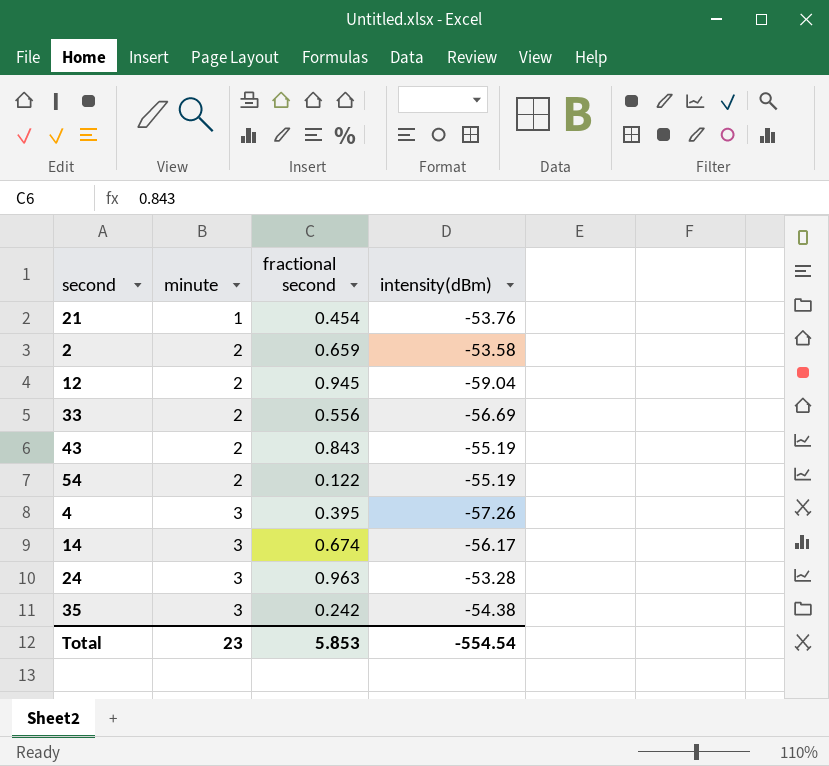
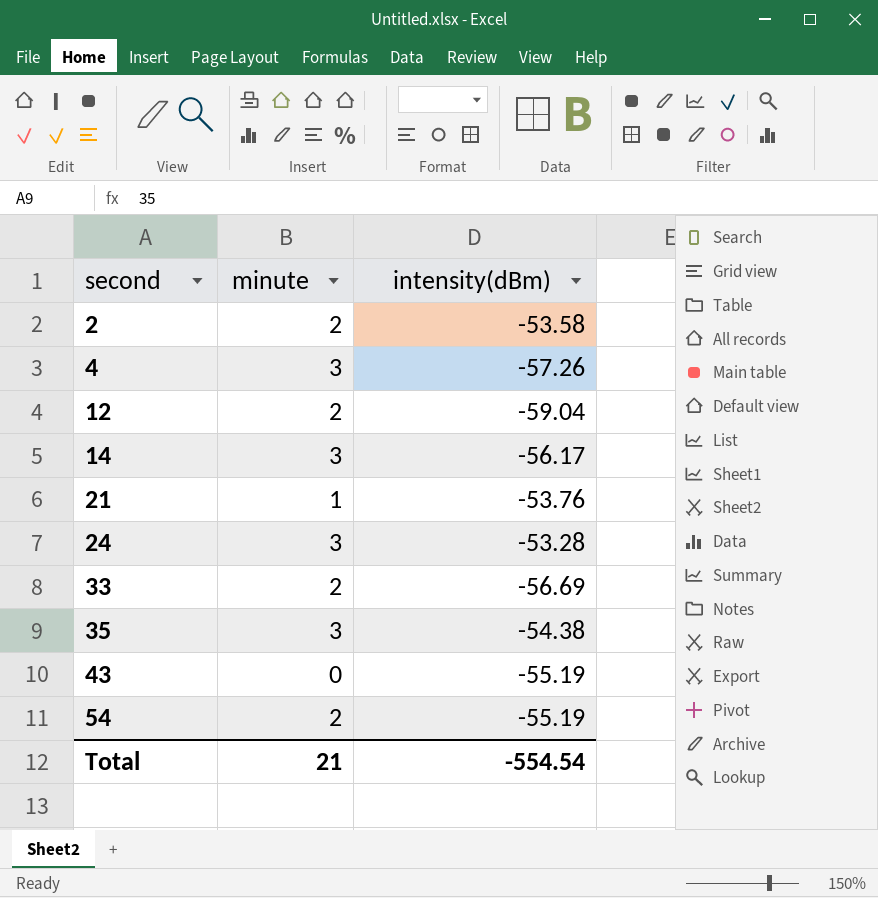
row order: minute ascending -> second ascending
column fractional second | position: 3 -> none
43 | minute: 2 -> 0
Total | minute: 23 -> 21

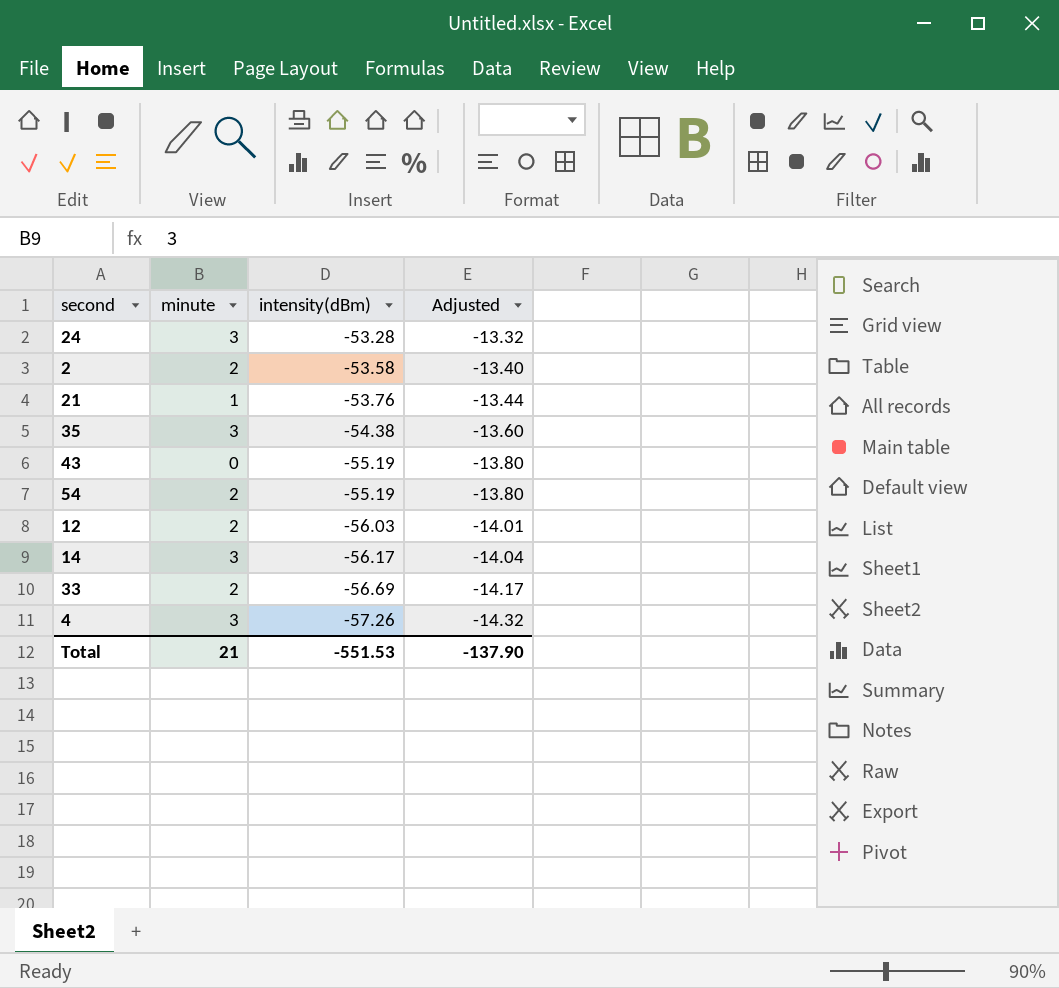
row order: second ascending -> intensity(dBm) descending
column Adjusted | formula: none -> [intensity(dBm)] * 0.25
12 | intensity(dBm): -59.04 -> -56.03
Total | intensity(dBm): -554.54 -> -551.53

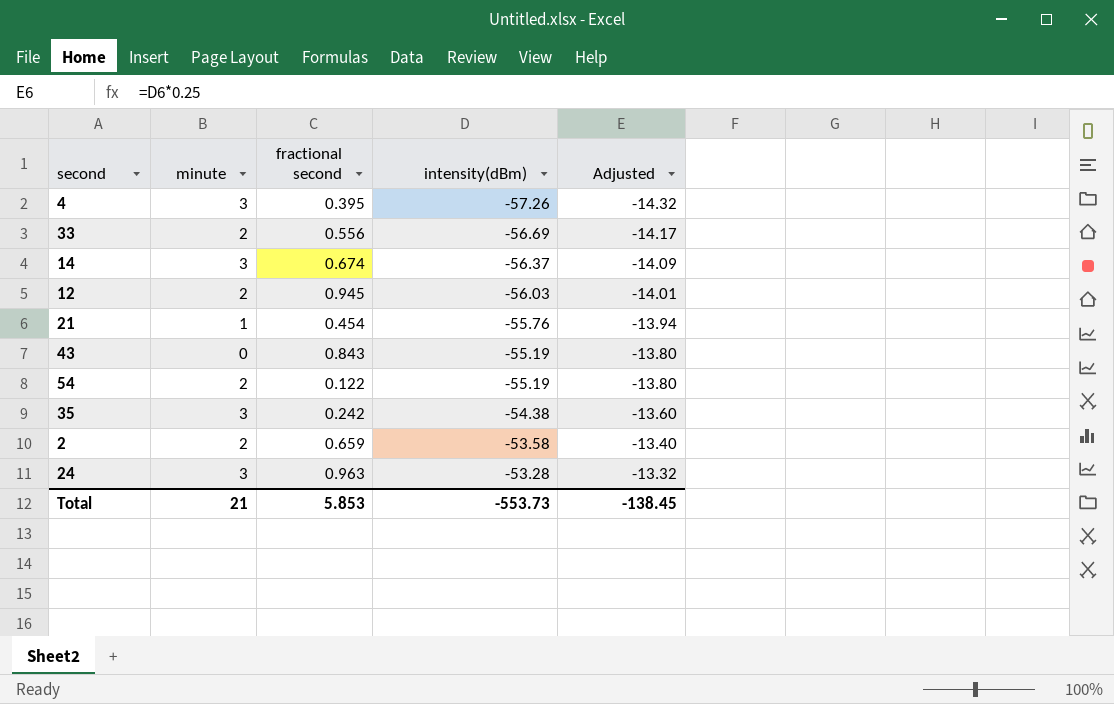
row order: intensity(dBm) descending -> intensity(dBm) ascending
column fractional second | position: none -> 3
14 | intensity(dBm): -56.17 -> -56.37
14 | Adjusted: -14.04 -> -14.09
21 | intensity(dBm): -53.76 -> -55.76
21 | Adjusted: -13.44 -> -13.94
Total | intensity(dBm): -551.53 -> -553.73
Total | Adjusted: -137.90 -> -138.45

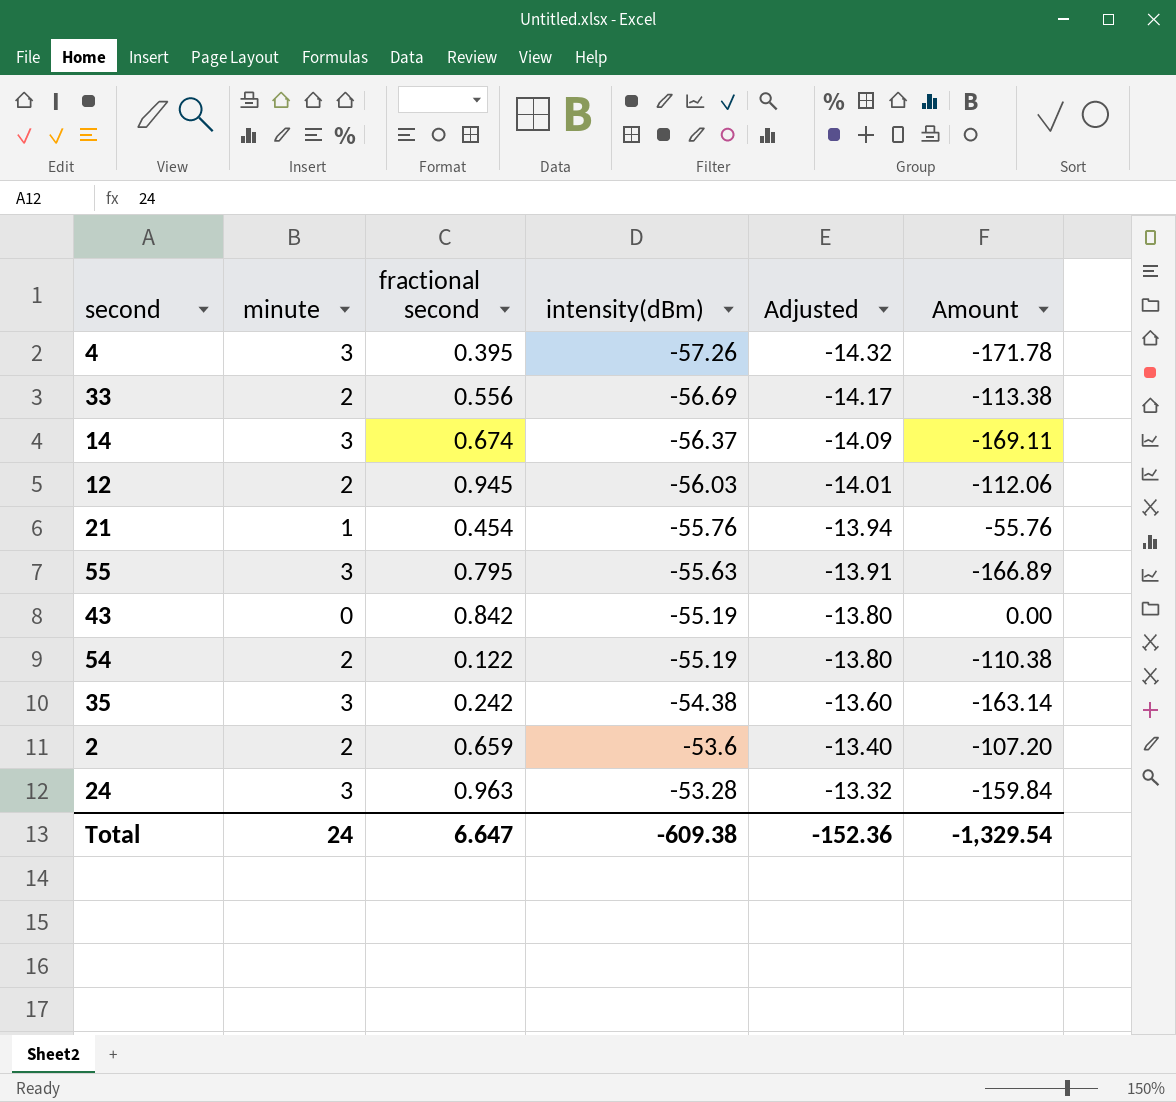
column Amount | formula: none -> [minute] * [intensity(dBm)]
row 55: none -> 3 | 0.795 | -55.63 | -13.91 | -166.89
43 | fractional second: 0.843 -> 0.842
2 | intensity(dBm): -53.58 -> -53.6
Total | minute: 21 -> 24
Total | fractional second: 5.853 -> 6.647
Total | intensity(dBm): -553.73 -> -609.38
Total | Adjusted: -138.45 -> -152.36

